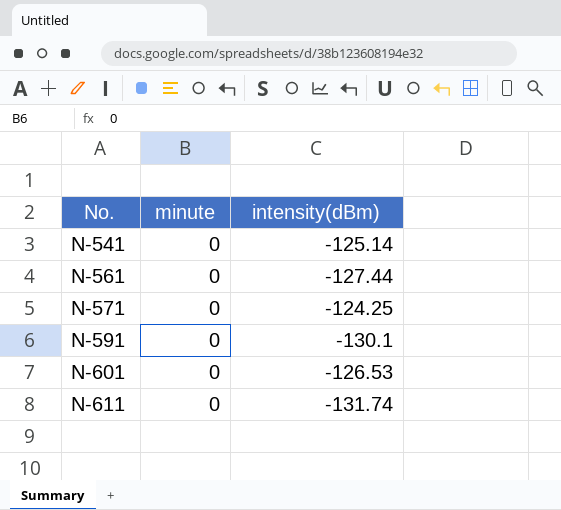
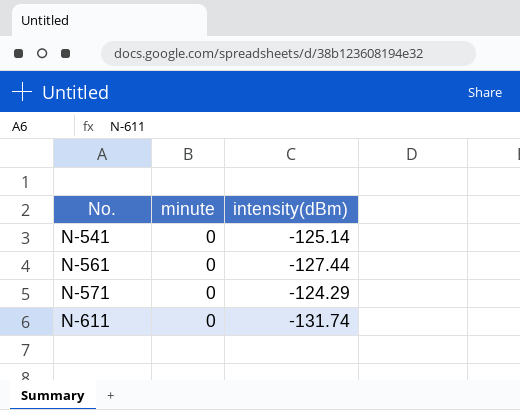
row N-591: 0 | -130.1 -> none
row N-601: 0 | -126.53 -> none
N-571 | intensity(dBm): -124.25 -> -124.29

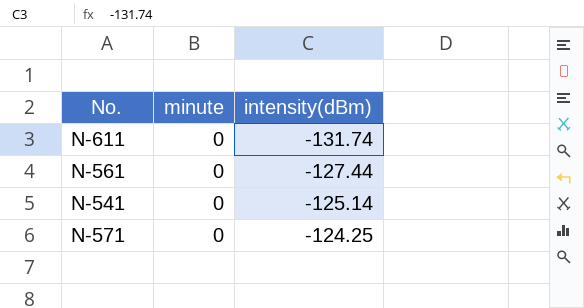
row order: No. ascending -> intensity(dBm) ascending
N-571 | intensity(dBm): -124.29 -> -124.25

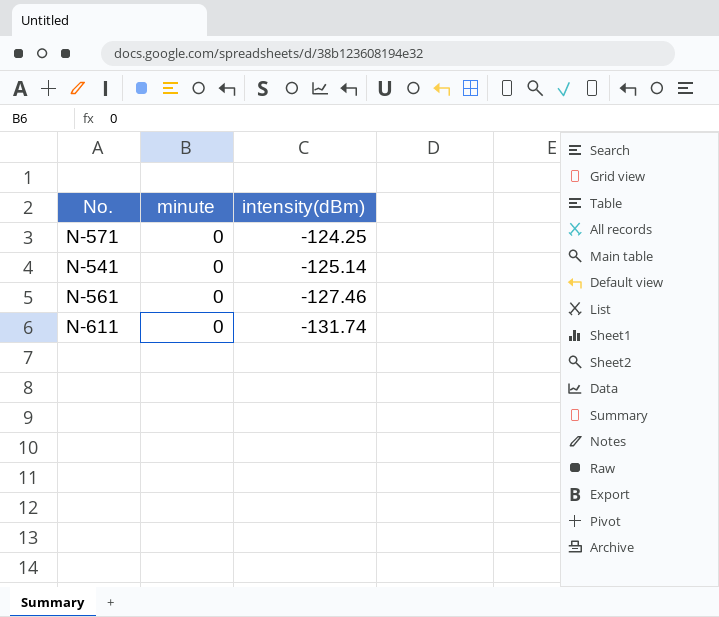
row order: intensity(dBm) ascending -> intensity(dBm) descending
N-561 | intensity(dBm): -127.44 -> -127.46

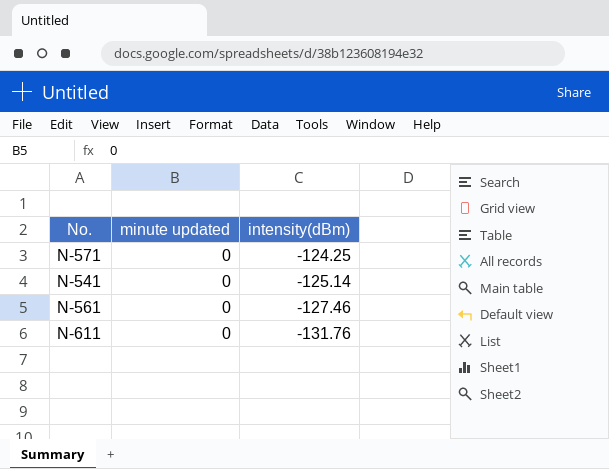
column name: minute -> minute updated
N-611 | intensity(dBm): -131.74 -> -131.76

